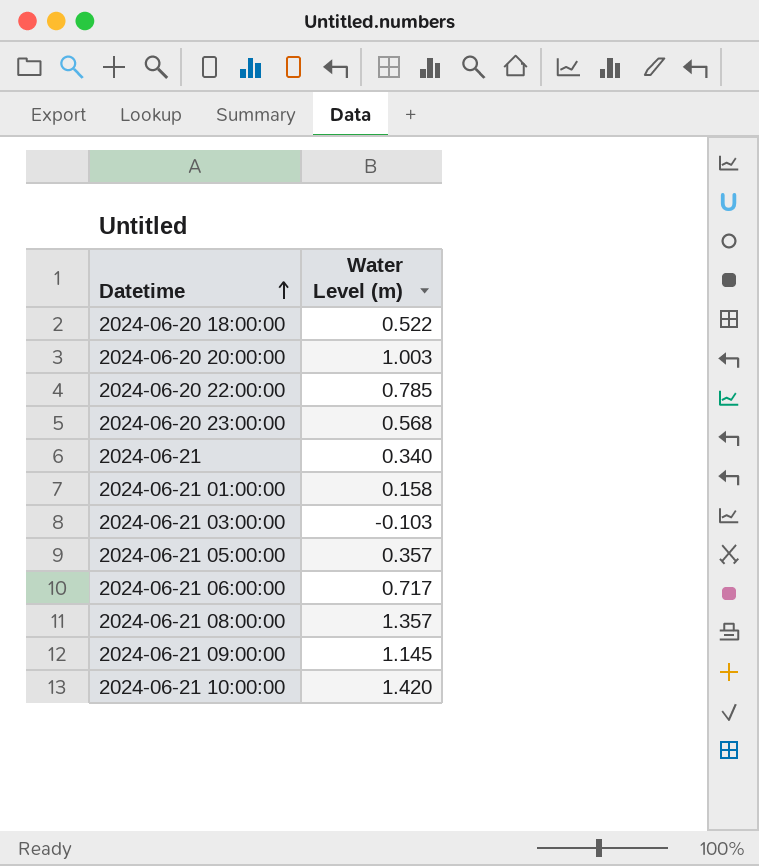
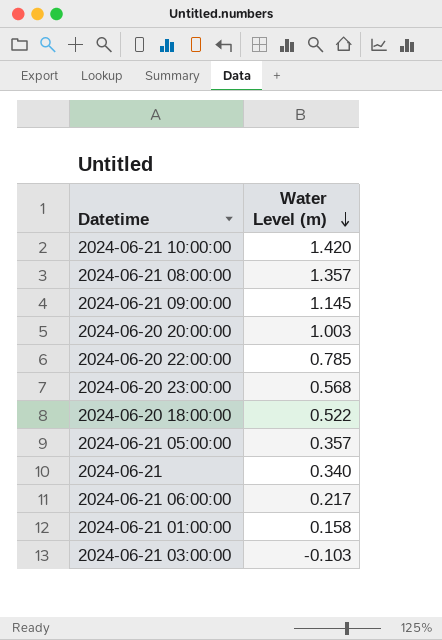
row order: Datetime ascending -> Water Level (m) descending
2024-06-21 06:00:00 | Water Level (m): 0.717 -> 0.217

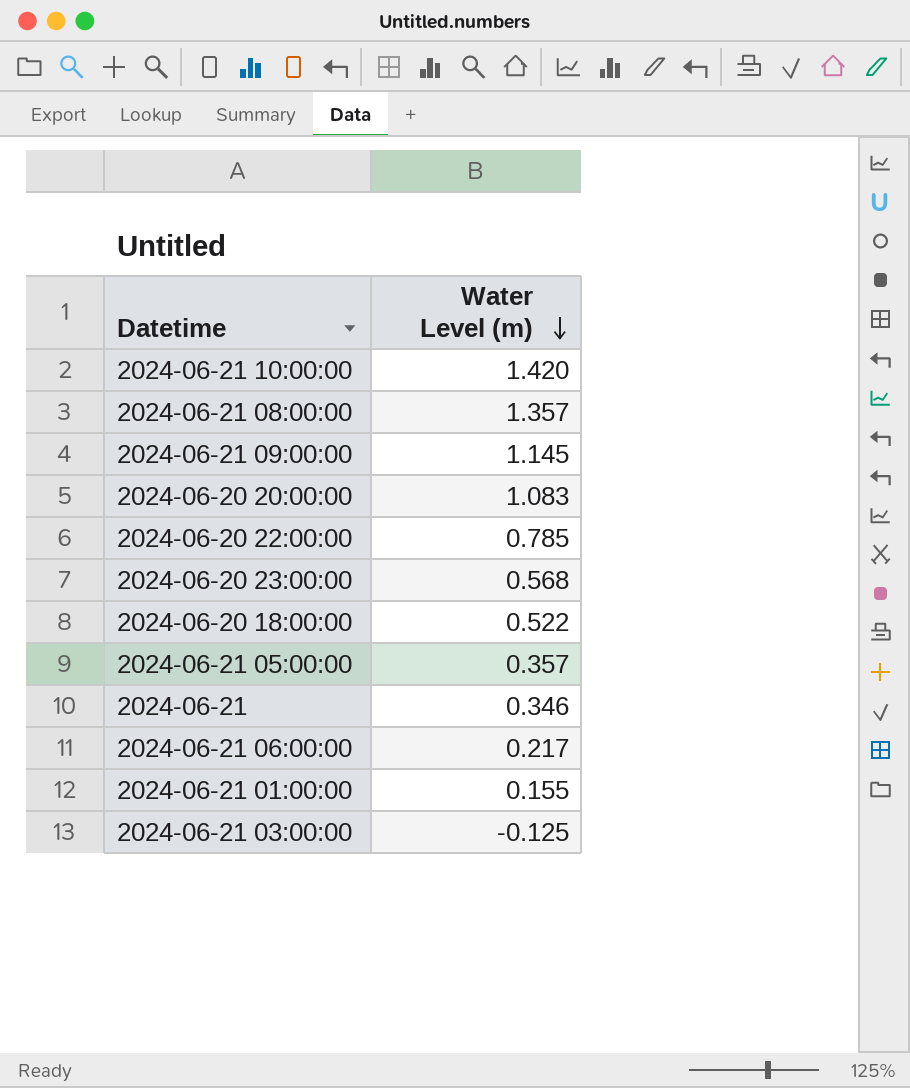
2024-06-20 20:00:00 | Water Level (m): 1.003 -> 1.083
2024-06-21 | Water Level (m): 0.340 -> 0.346
2024-06-21 01:00:00 | Water Level (m): 0.158 -> 0.155
2024-06-21 03:00:00 | Water Level (m): -0.103 -> -0.125

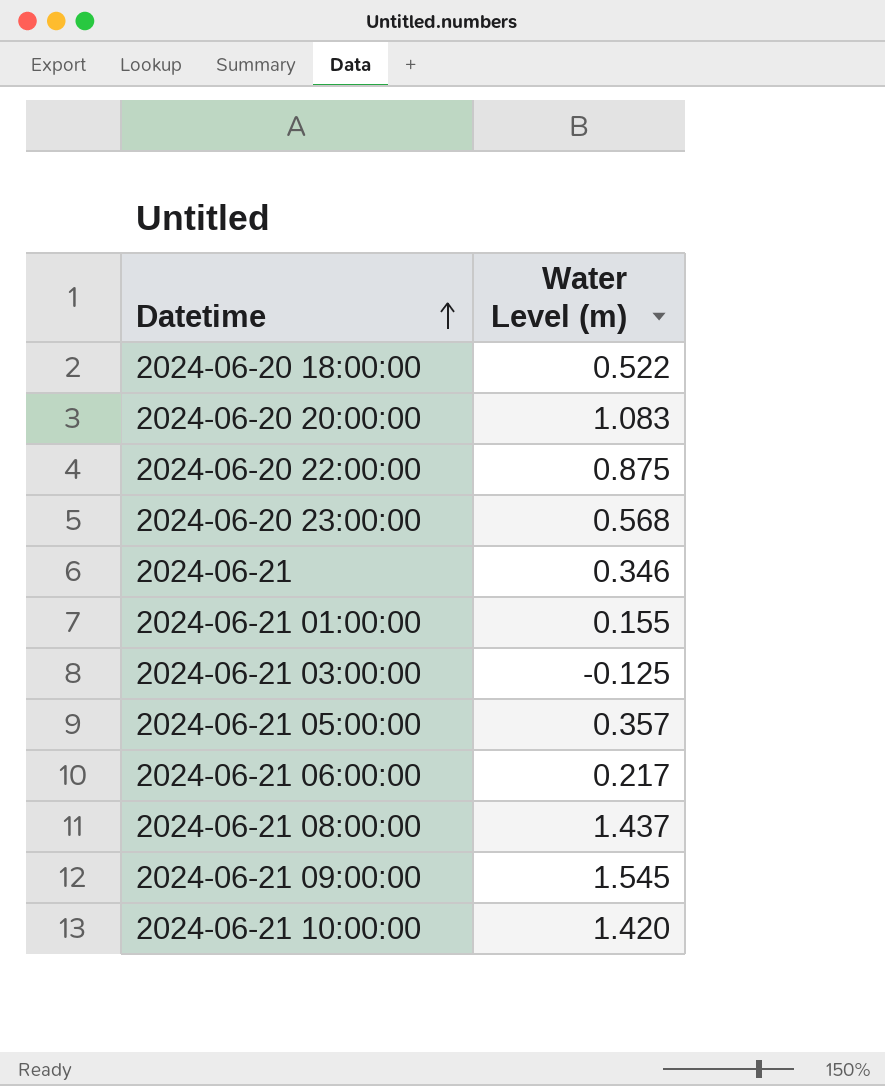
row order: Water Level (m) descending -> Datetime ascending
2024-06-20 22:00:00 | Water Level (m): 0.785 -> 0.875
2024-06-21 08:00:00 | Water Level (m): 1.357 -> 1.437
2024-06-21 09:00:00 | Water Level (m): 1.145 -> 1.545

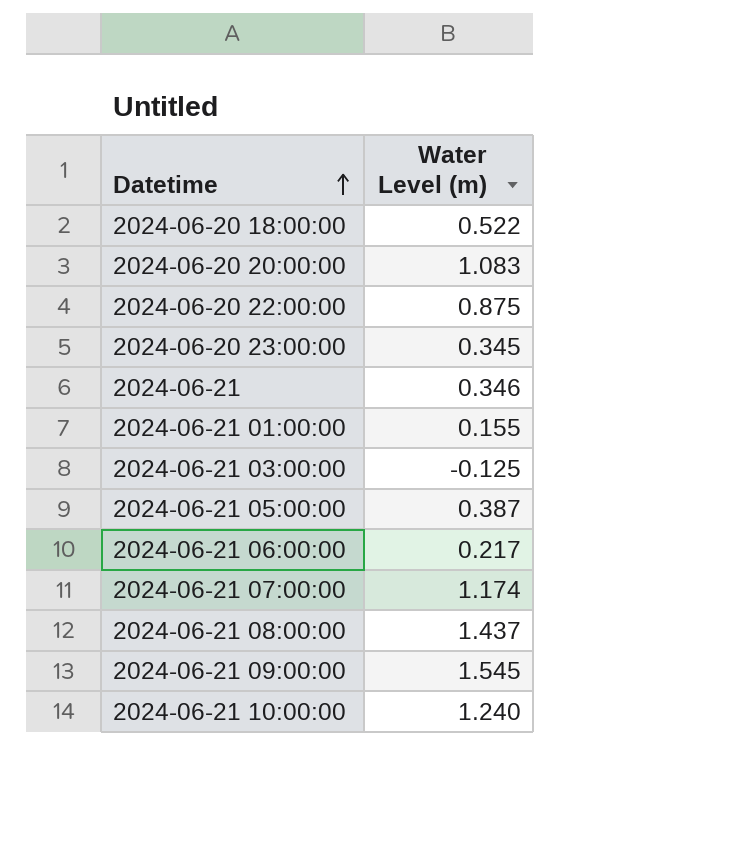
2024-06-20 23:00:00 | Water Level (m): 0.568 -> 0.345
2024-06-21 05:00:00 | Water Level (m): 0.357 -> 0.387
row 2024-06-21 07:00:00: none -> 1.174
2024-06-21 10:00:00 | Water Level (m): 1.420 -> 1.240

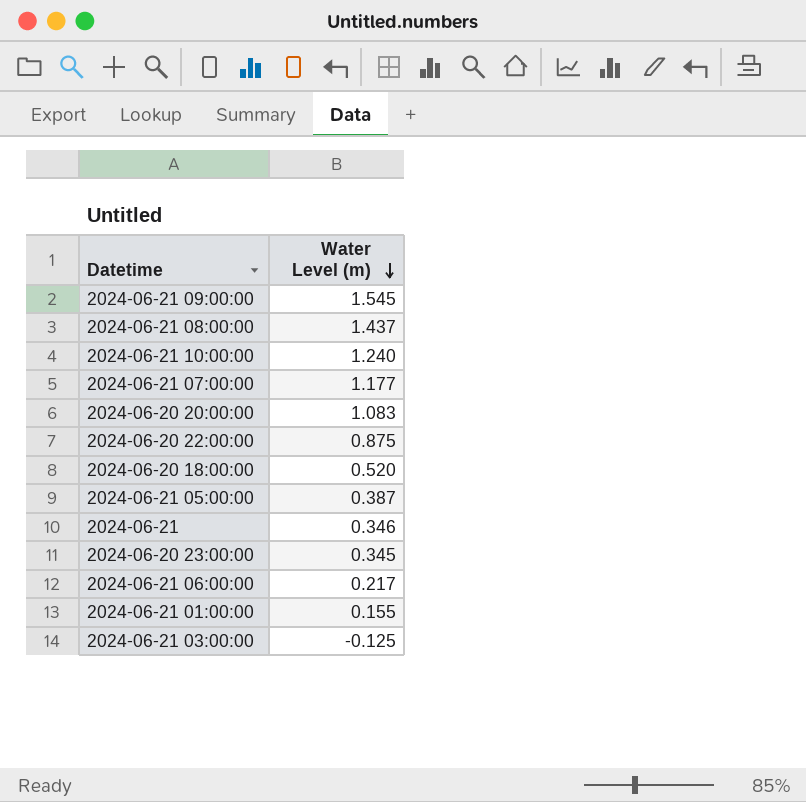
row order: Datetime ascending -> Water Level (m) descending
2024-06-21 07:00:00 | Water Level (m): 1.174 -> 1.177
2024-06-20 18:00:00 | Water Level (m): 0.522 -> 0.520

